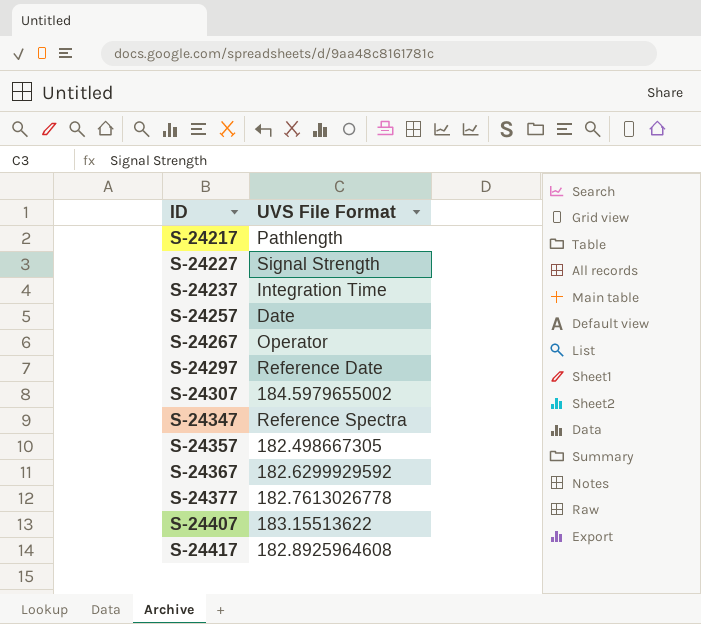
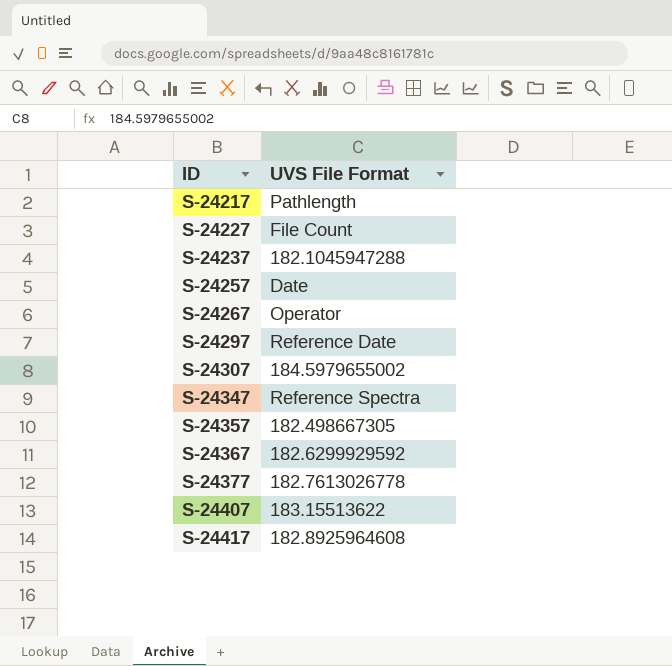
S-24227 | UVS File Format: Signal Strength -> File Count
S-24237 | UVS File Format: Integration Time -> 182.1045947288

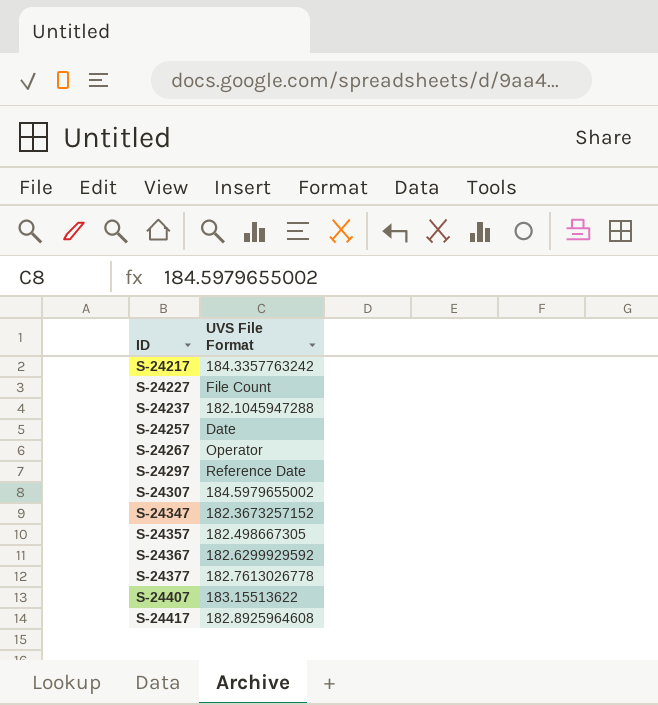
S-24217 | UVS File Format: Pathlength -> 184.3357763242
S-24347 | UVS File Format: Reference Spectra -> 182.3673257152

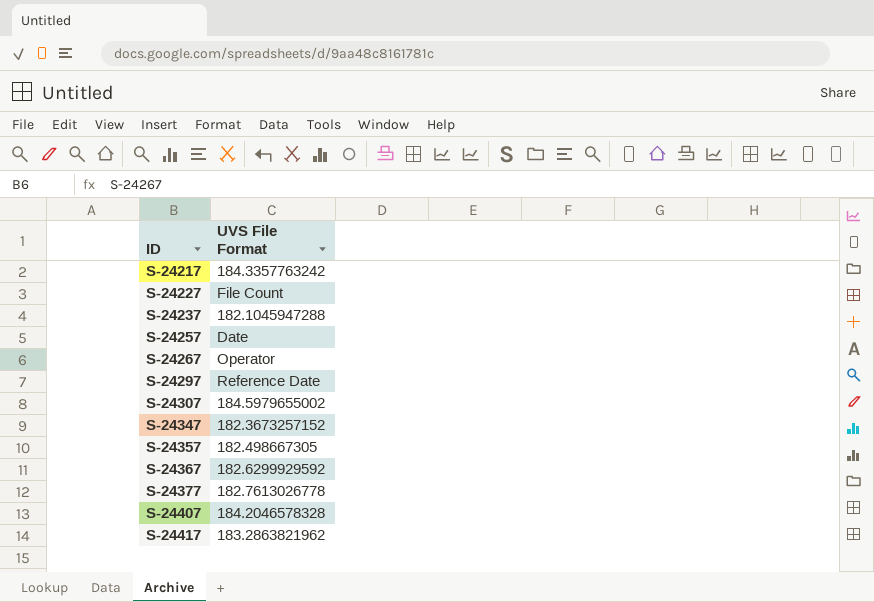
S-24407 | UVS File Format: 183.15513622 -> 184.2046578328
S-24417 | UVS File Format: 182.8925964608 -> 183.2863821962

